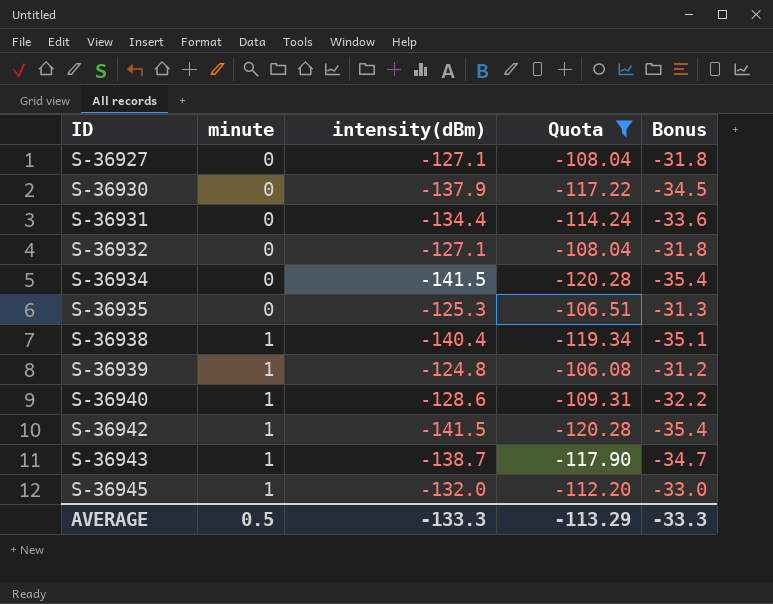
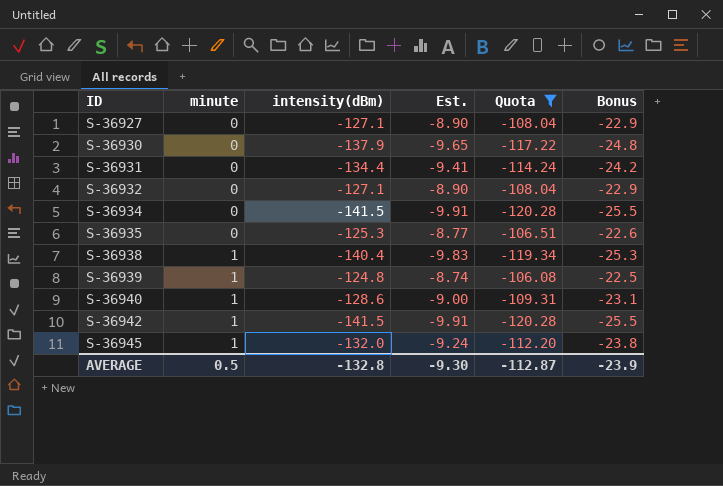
column Est. | formula: none -> [intensity(dBm)] * 0.07
column Bonus | formula: [intensity(dBm)] * 0.25 -> [intensity(dBm)] * 0.18
row S-36943: 1 | -138.7 | -117.90 | -34.7 -> none
AVERAGE | intensity(dBm): -133.3 -> -132.8
AVERAGE | Quota: -113.29 -> -112.87
AVERAGE | Bonus: -33.3 -> -23.9

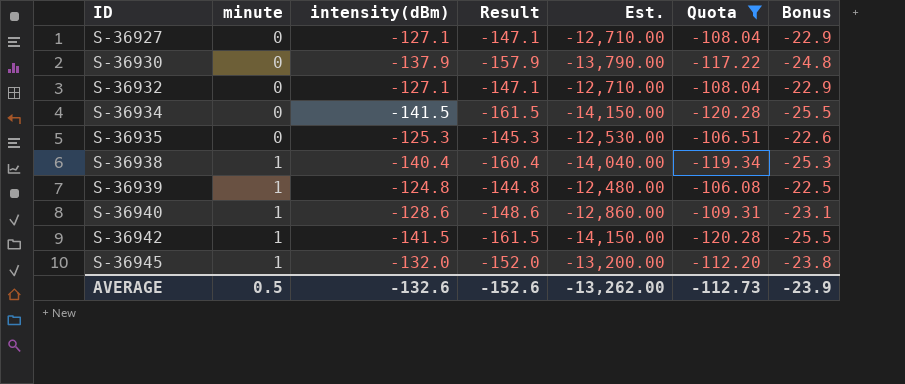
column Result | formula: none -> [intensity(dBm)] - 20
column Est. | formula: [intensity(dBm)] * 0.07 -> [intensity(dBm)] * 100
row S-36931: 0 | -134.4 | -9.41 | -114.24 | -24.2 -> none
AVERAGE | intensity(dBm): -132.8 -> -132.6
AVERAGE | Est.: -9.30 -> -13,262.00
AVERAGE | Quota: -112.87 -> -112.73

